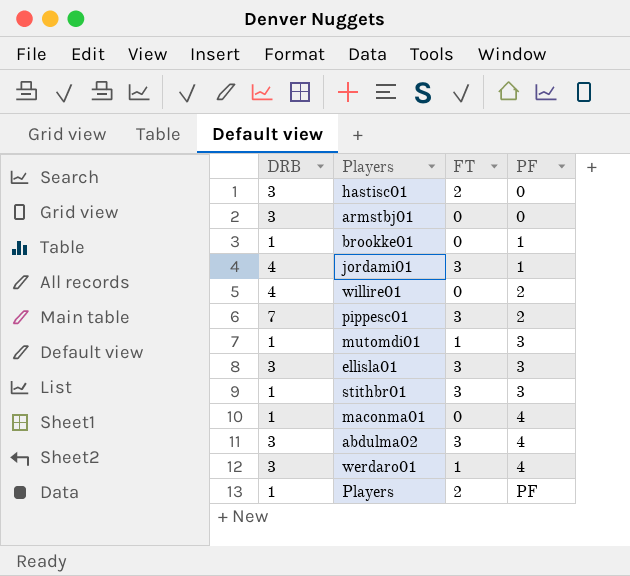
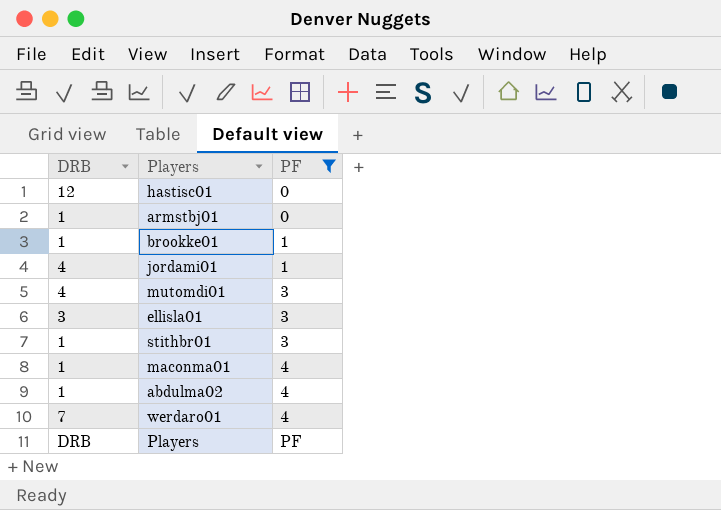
filter: none -> PF != 2
column FT | position: 3 -> none
hastisc01 | DRB: 3 -> 12
armstbj01 | DRB: 3 -> 1
mutomdi01 | DRB: 1 -> 4
abdulma02 | DRB: 3 -> 1
werdaro01 | DRB: 3 -> 7
Players | DRB: 1 -> DRB

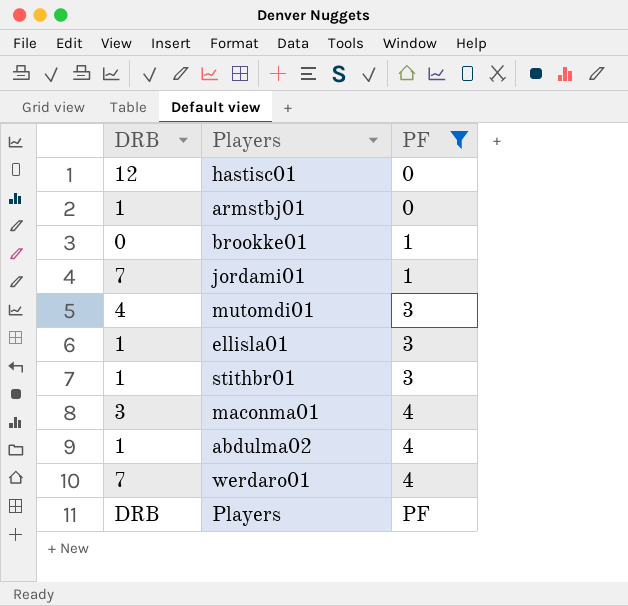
brookke01 | DRB: 1 -> 0
jordami01 | DRB: 4 -> 7
ellisla01 | DRB: 3 -> 1
maconma01 | DRB: 1 -> 3

